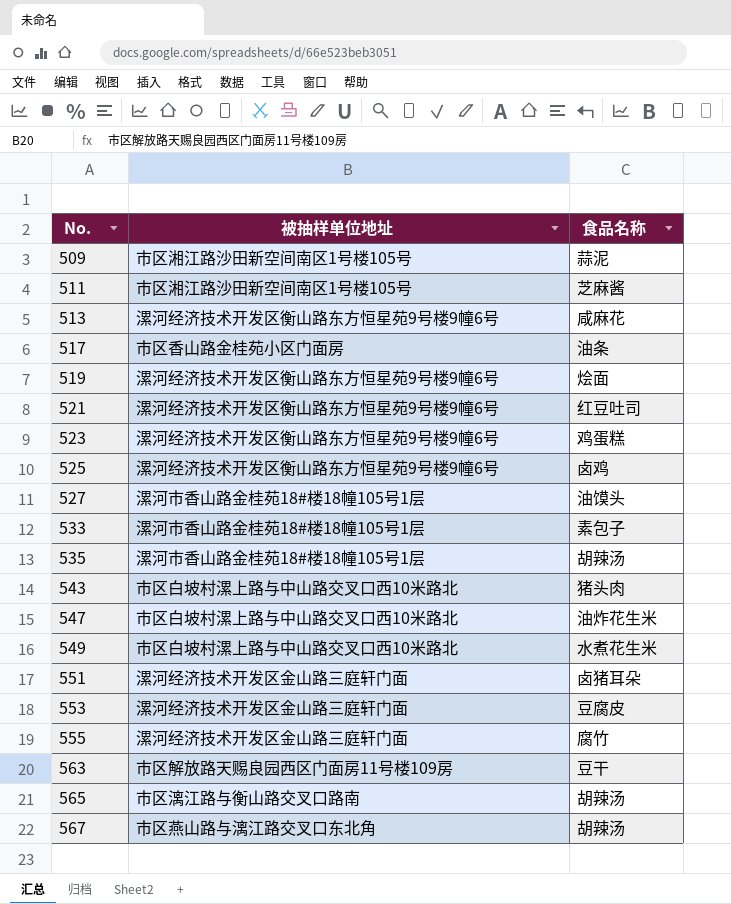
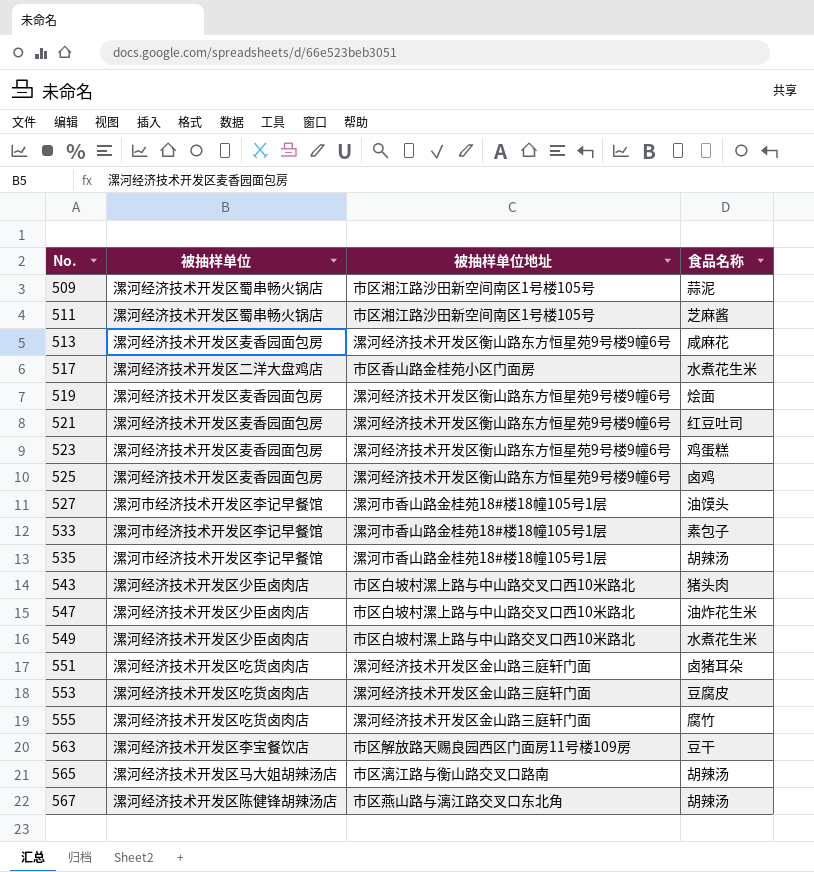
column 被抽样单位 | position: none -> 2
517 | 食品名称: 油条 -> 水煮花生米

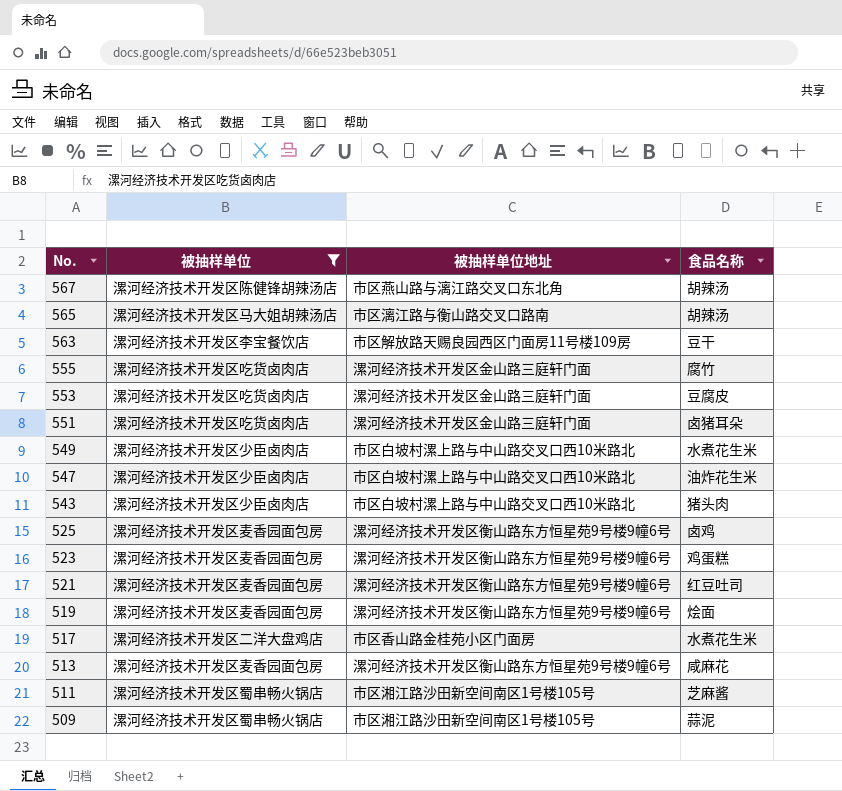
filter: none -> 被抽样单位 != 漯河市经济技术开发区李记早餐馆
row order: No. ascending -> No. descending

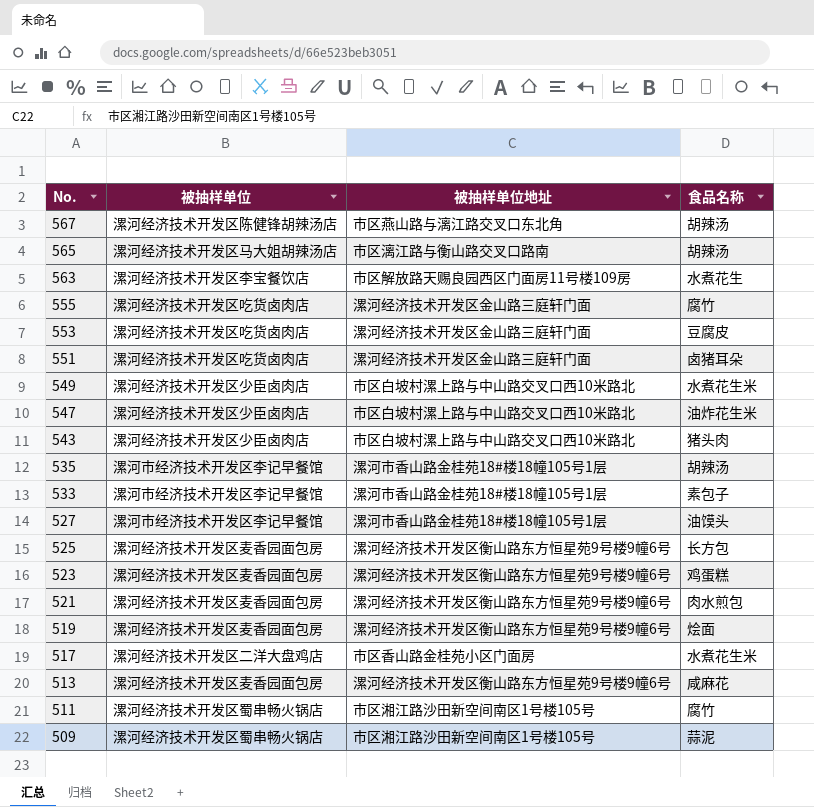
filter: 被抽样单位 != 漯河市经济技术开发区李记早餐馆 -> none
563 | 食品名称: 豆干 -> 水煮花生
525 | 食品名称: 卤鸡 -> 长方包
521 | 食品名称: 红豆吐司 -> 肉水煎包
511 | 食品名称: 芝麻酱 -> 腐竹

